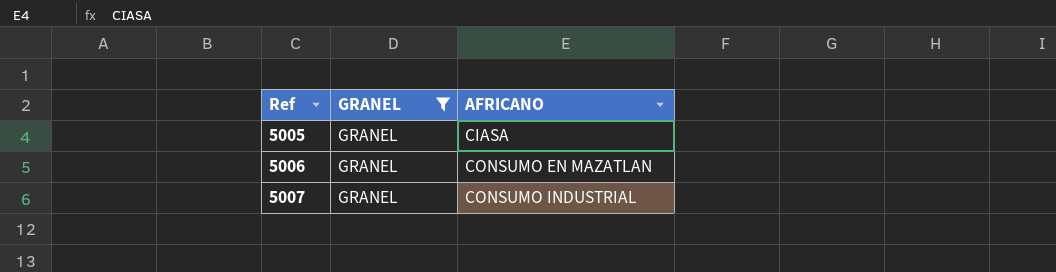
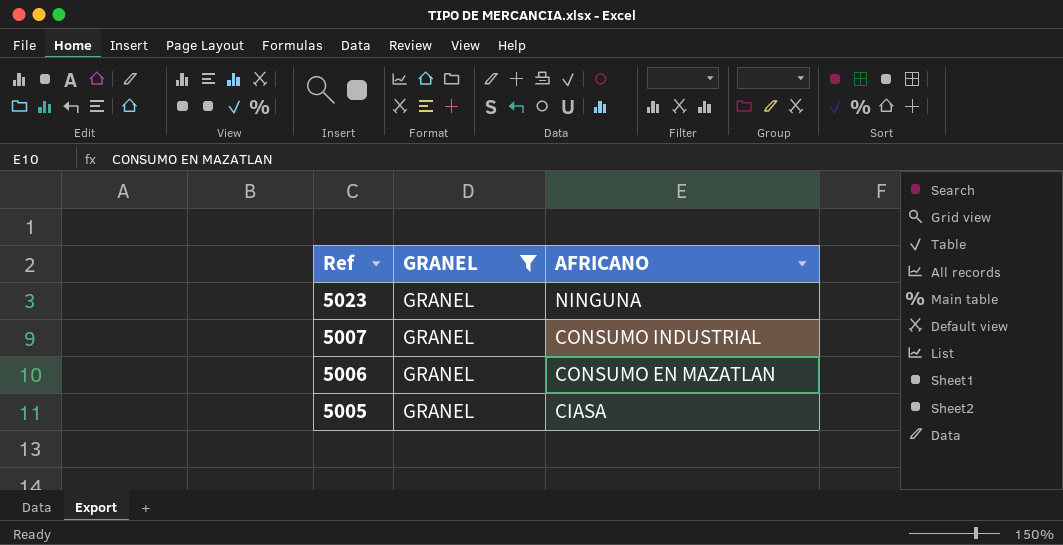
row order: Ref ascending -> Ref descending
row 5023: none -> GRANEL | NINGUNA

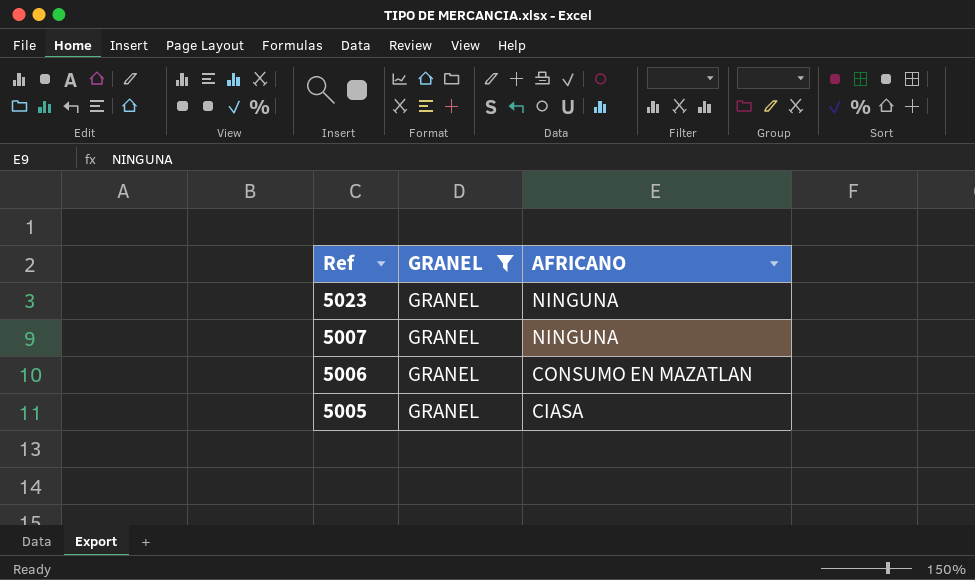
5007 | AFRICANO: CONSUMO INDUSTRIAL -> NINGUNA

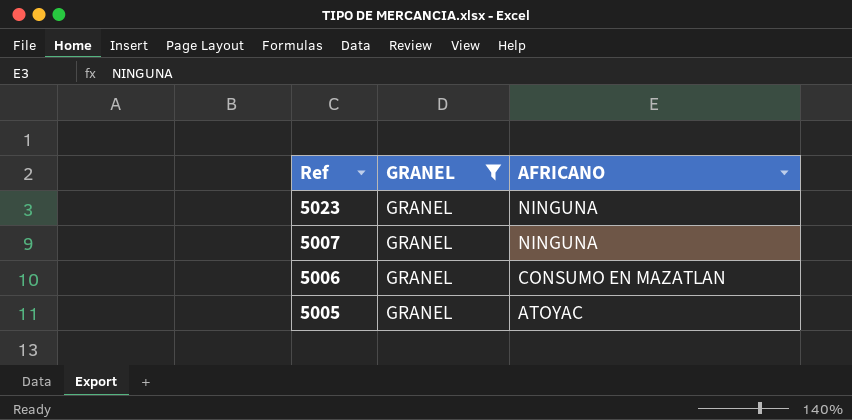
5005 | AFRICANO: CIASA -> ATOYAC

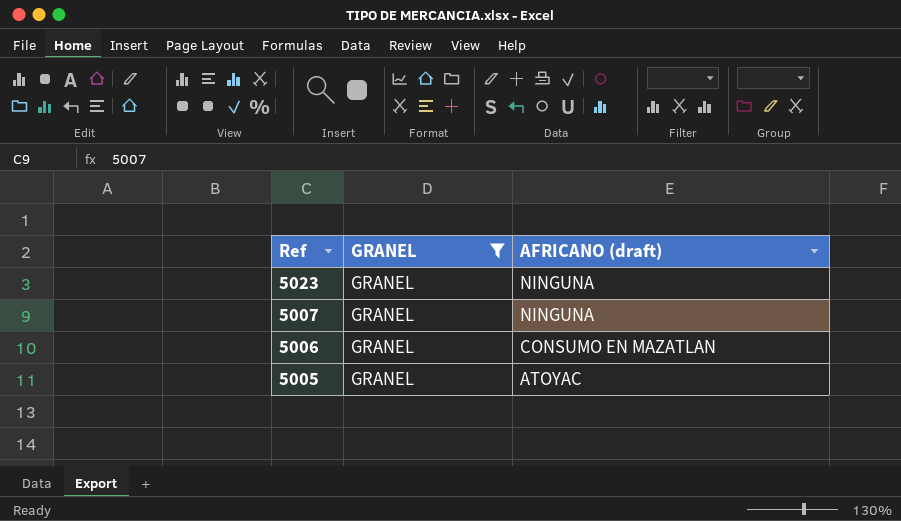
column name: AFRICANO -> AFRICANO (draft)

